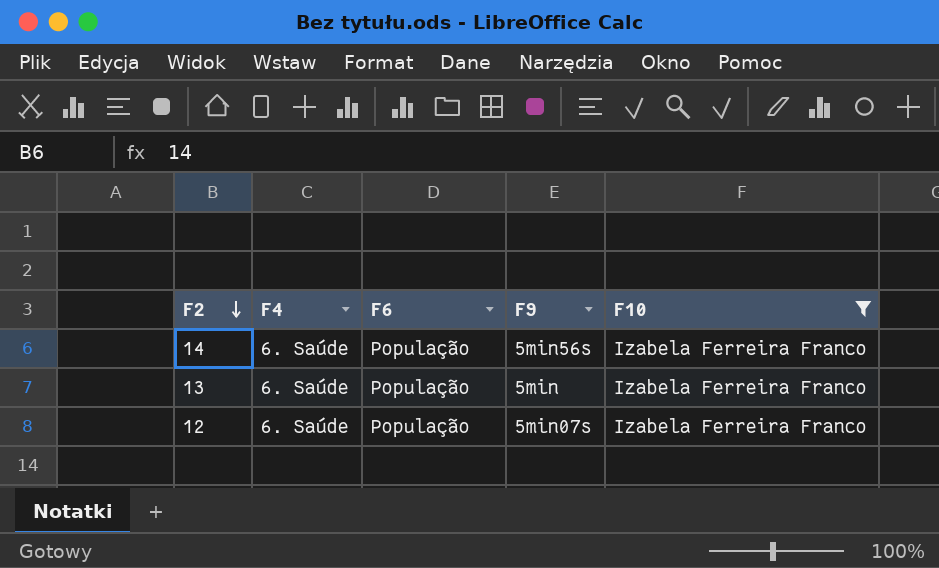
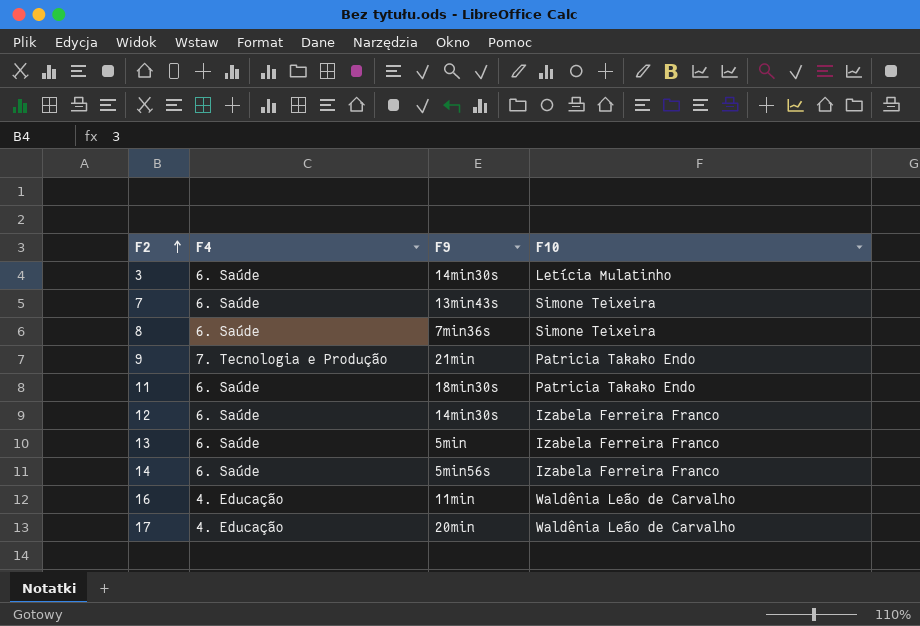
filter: F10 = Izabela Ferreira Franco -> none
row order: F2 descending -> F2 ascending
column F6 | position: 3 -> none
12 | F9: 5min07s -> 14min30s

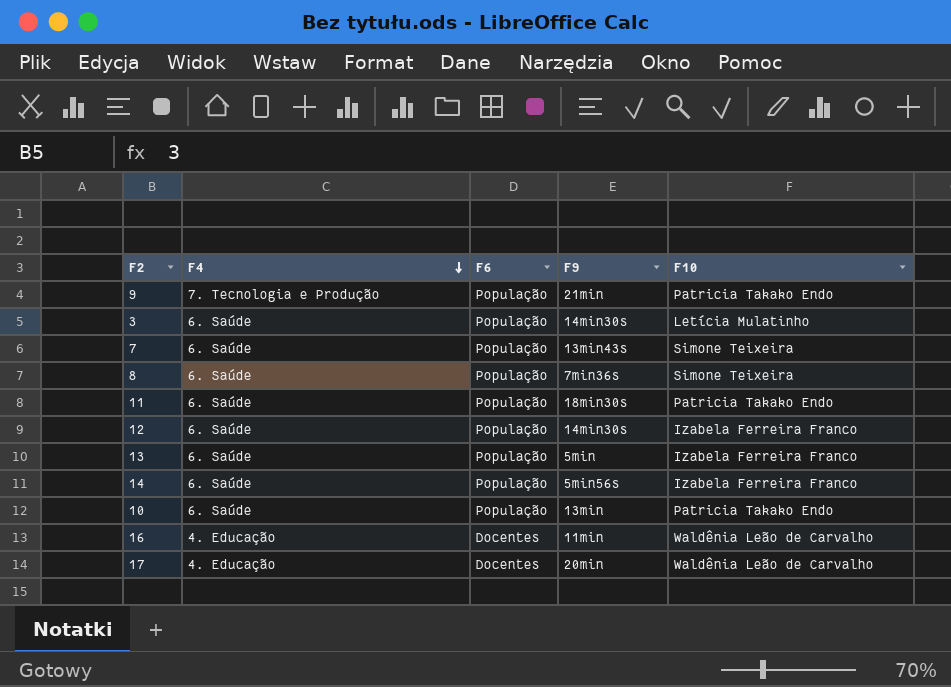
row order: F2 ascending -> F4 descending
column F6 | position: none -> 3
row 10: none -> 6. Saúde | População | 13min | Patricia Takako Endo

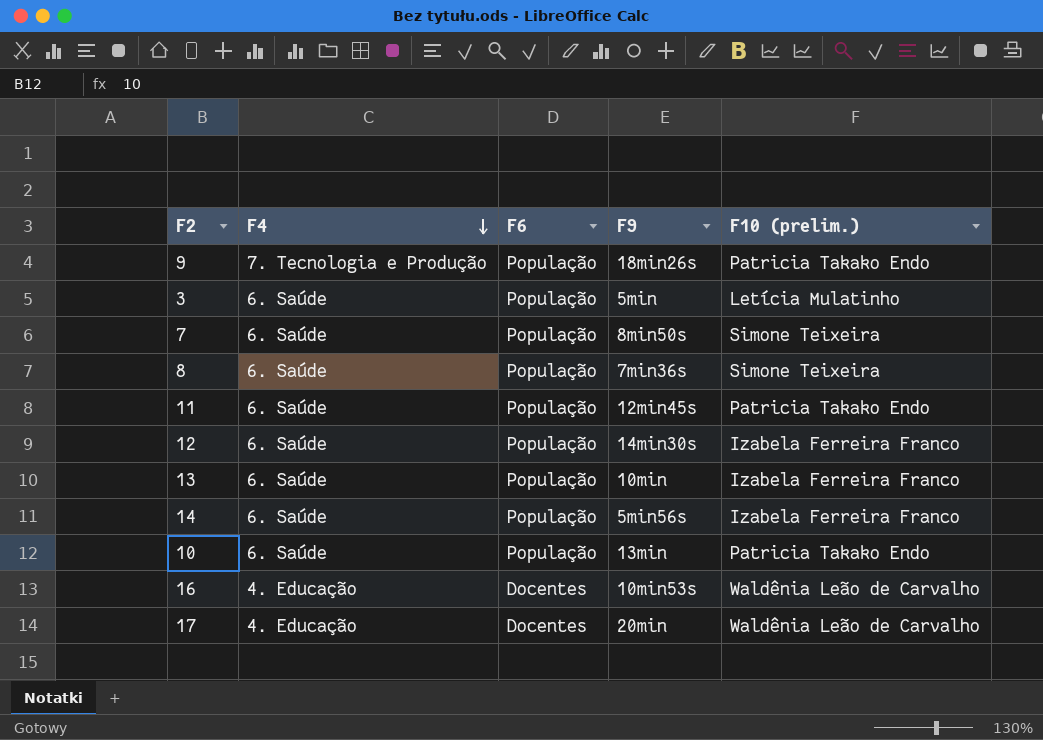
column name: F10 -> F10 (prelim.)
9 | F9: 21min -> 18min26s
3 | F9: 14min30s -> 5min
7 | F9: 13min43s -> 8min50s
11 | F9: 18min30s -> 12min45s
13 | F9: 5min -> 10min
16 | F9: 11min -> 10min53s

